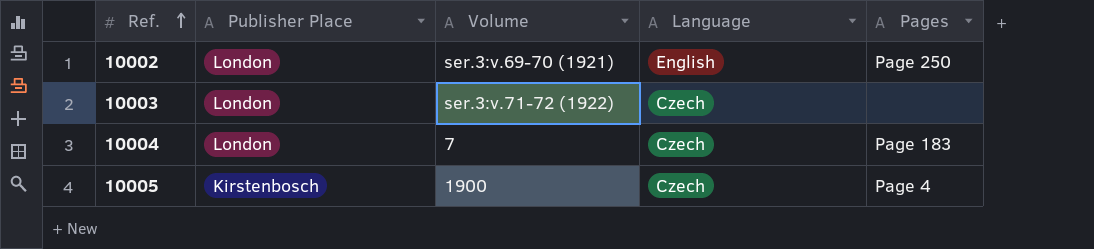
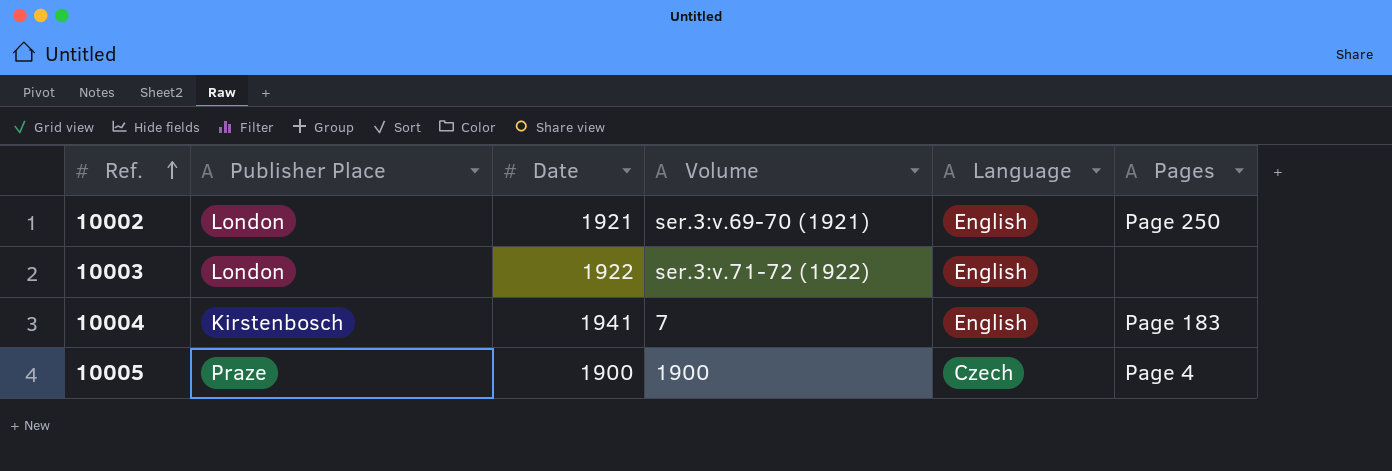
column Date | position: none -> 3
10003 | Language: Czech -> English
10004 | Publisher Place: London -> Kirstenbosch
10004 | Language: Czech -> English
10005 | Publisher Place: Kirstenbosch -> Praze

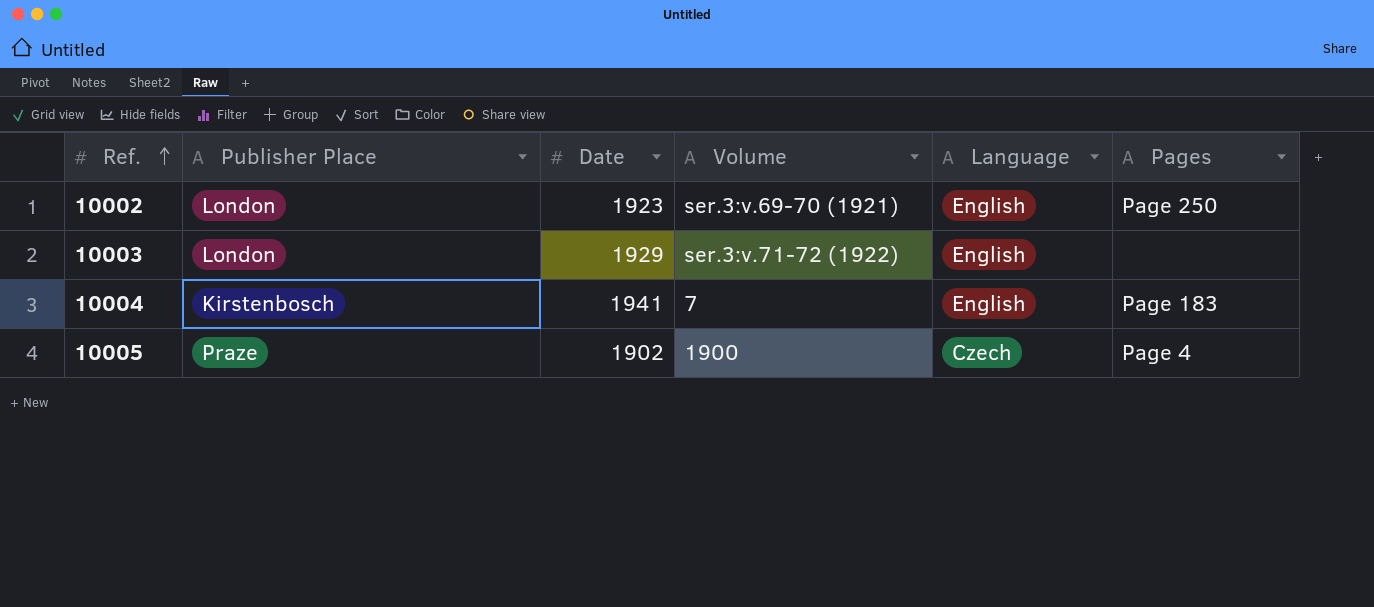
10002 | Date: 1921 -> 1923
10003 | Date: 1922 -> 1929
10005 | Date: 1900 -> 1902

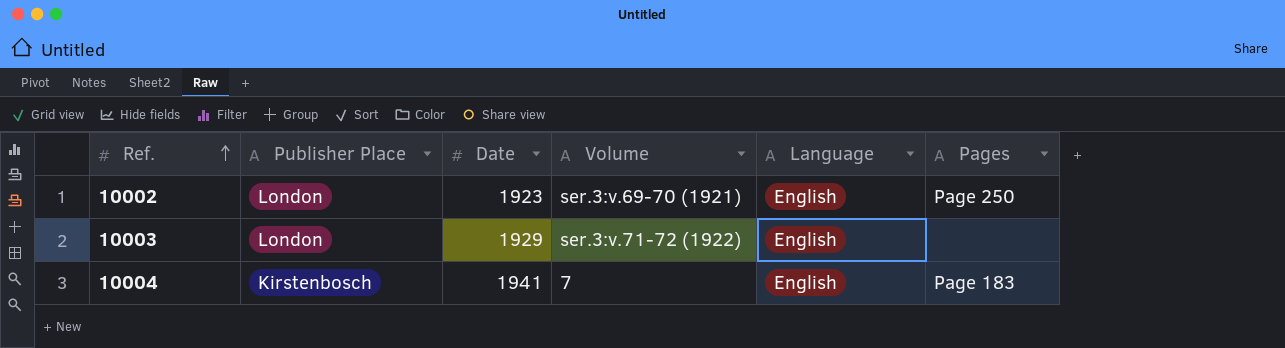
row 10005: Praze | 1902 | 1900 | Czech | Page 4 -> none

